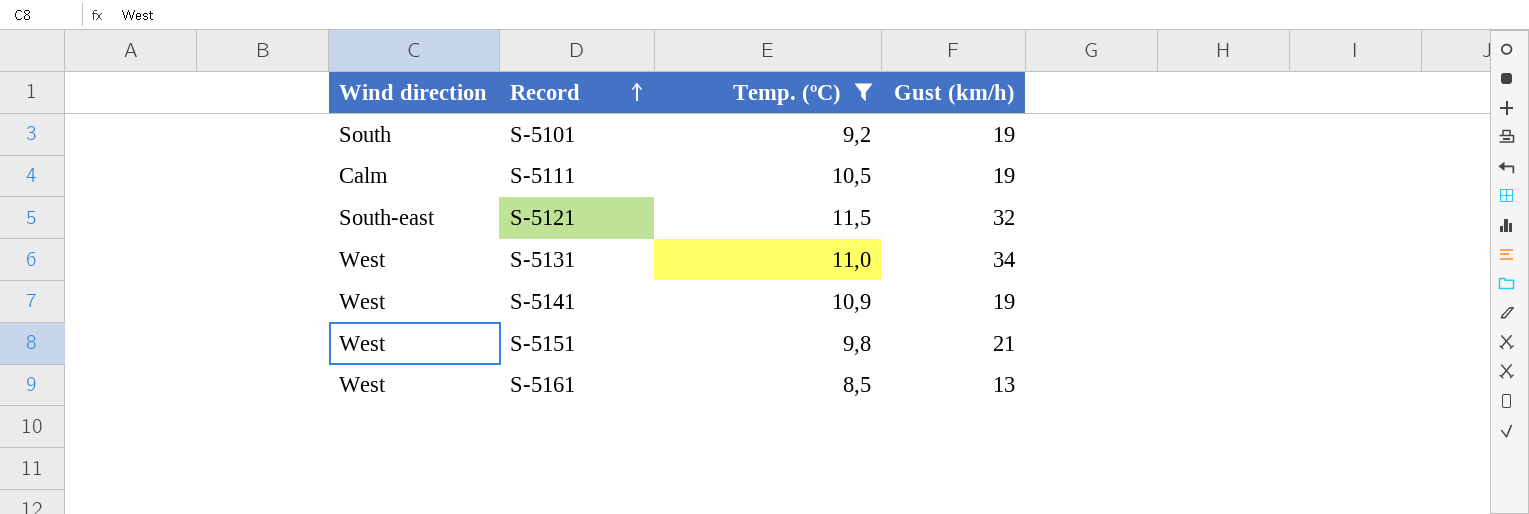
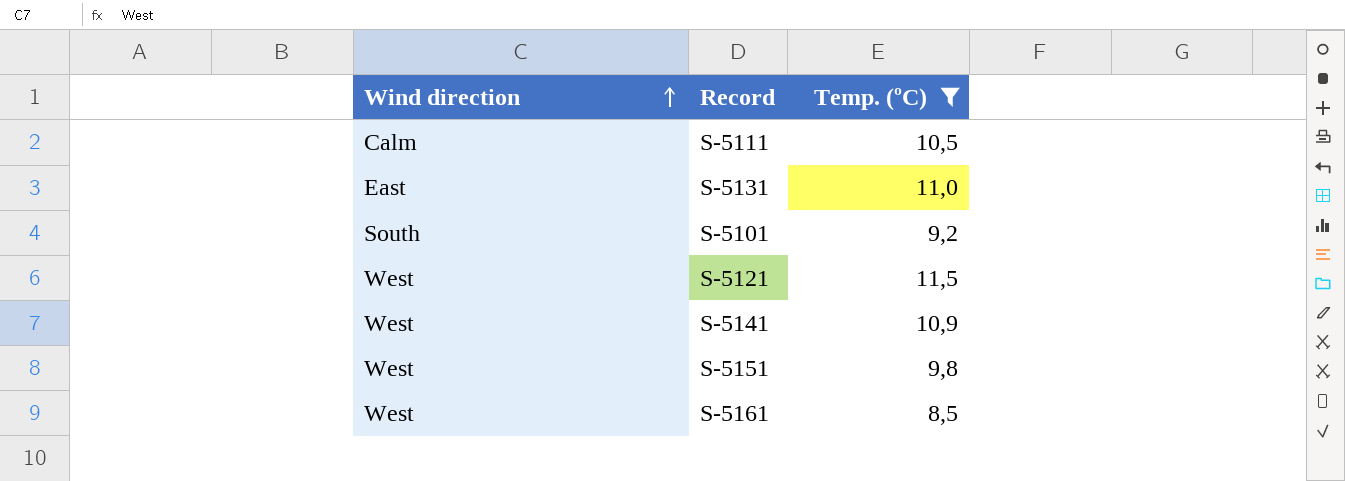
row order: Record ascending -> Wind direction ascending
column Gust (km/h) | position: 4 -> none
S-5131 | Wind direction: West -> East
S-5121 | Wind direction: South-east -> West

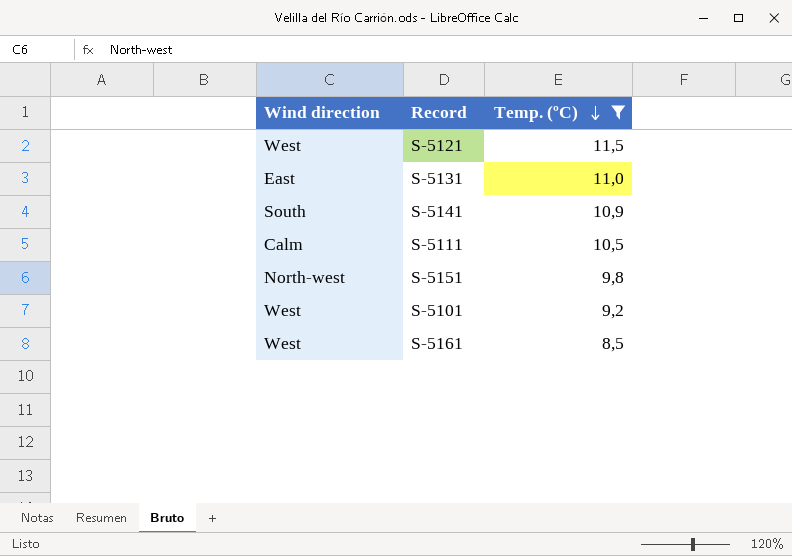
row order: Wind direction ascending -> Temp. (ºC) descending
S-5141 | Wind direction: West -> South
S-5151 | Wind direction: West -> North-west
S-5101 | Wind direction: South -> West

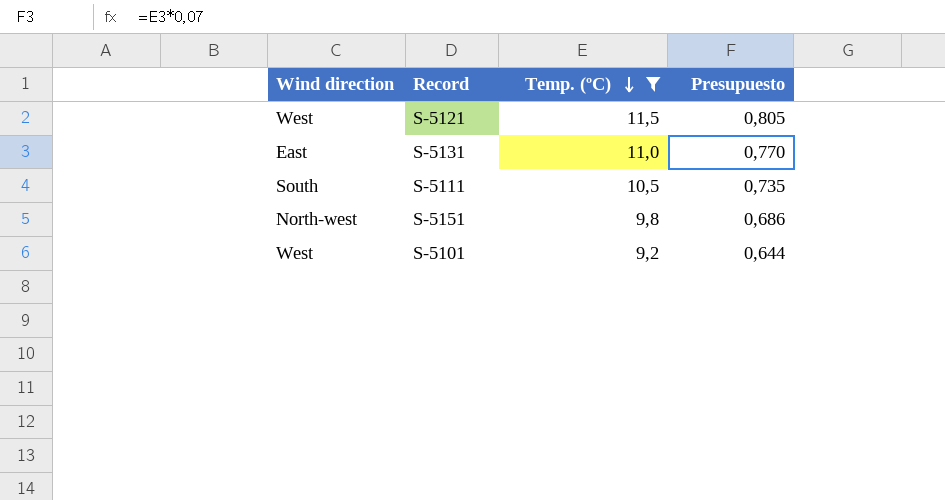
column Presupuesto | formula: none -> [Temp. (ºC)] * 0,07
row S-5141: South | 10,9 -> none
row S-5161: West | 8,5 -> none
S-5111 | Wind direction: Calm -> South

